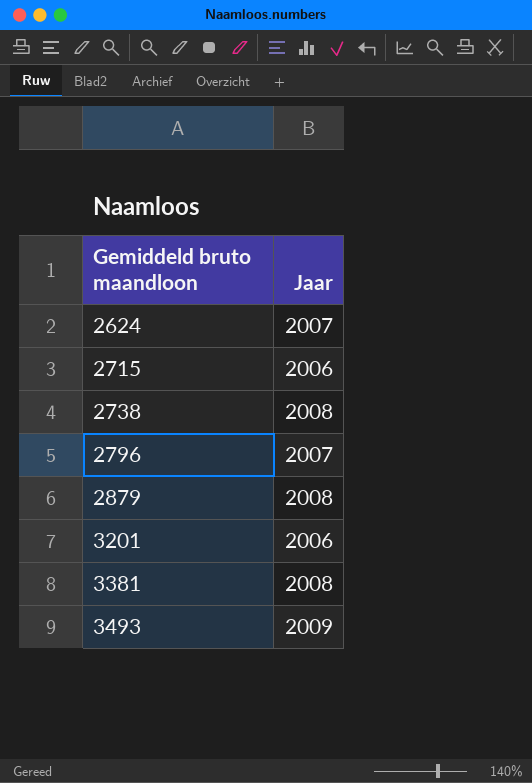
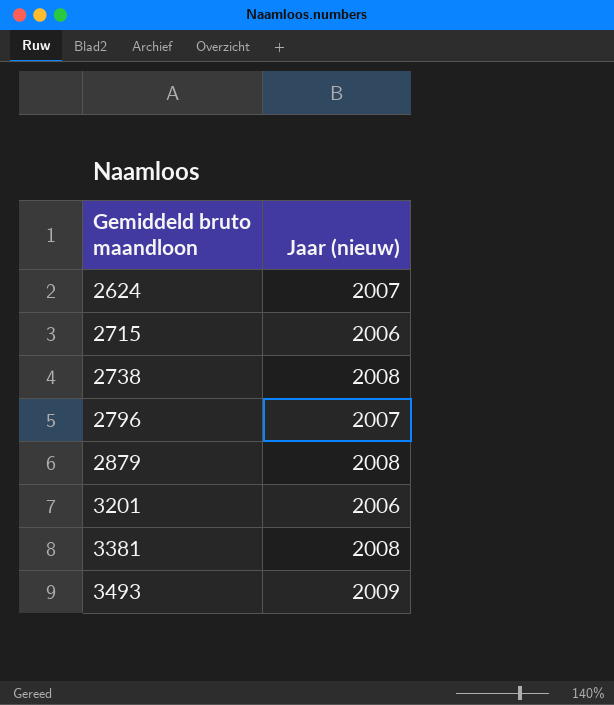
column name: Jaar -> Jaar (nieuw)

